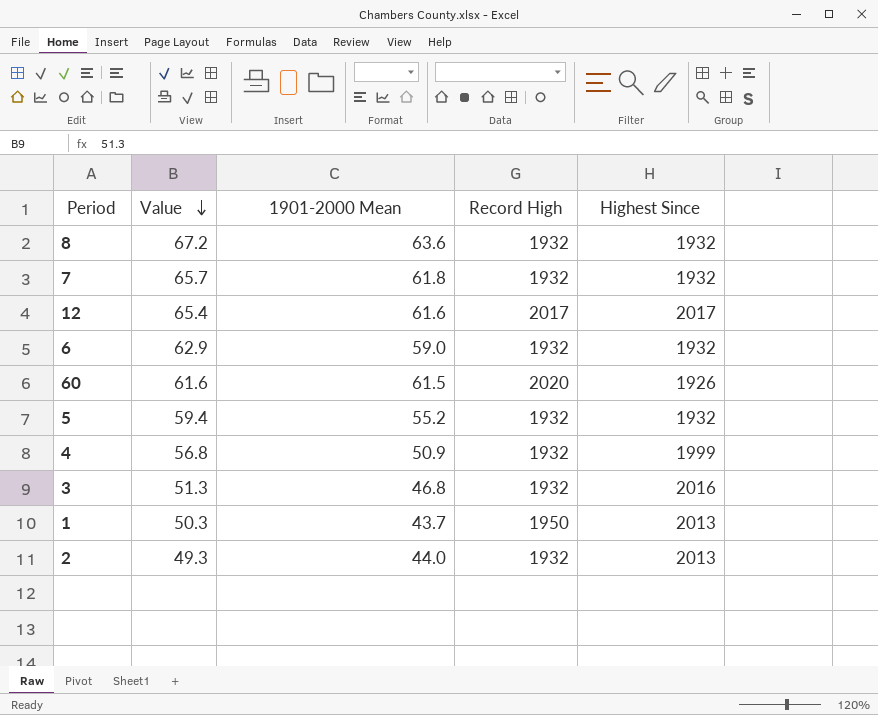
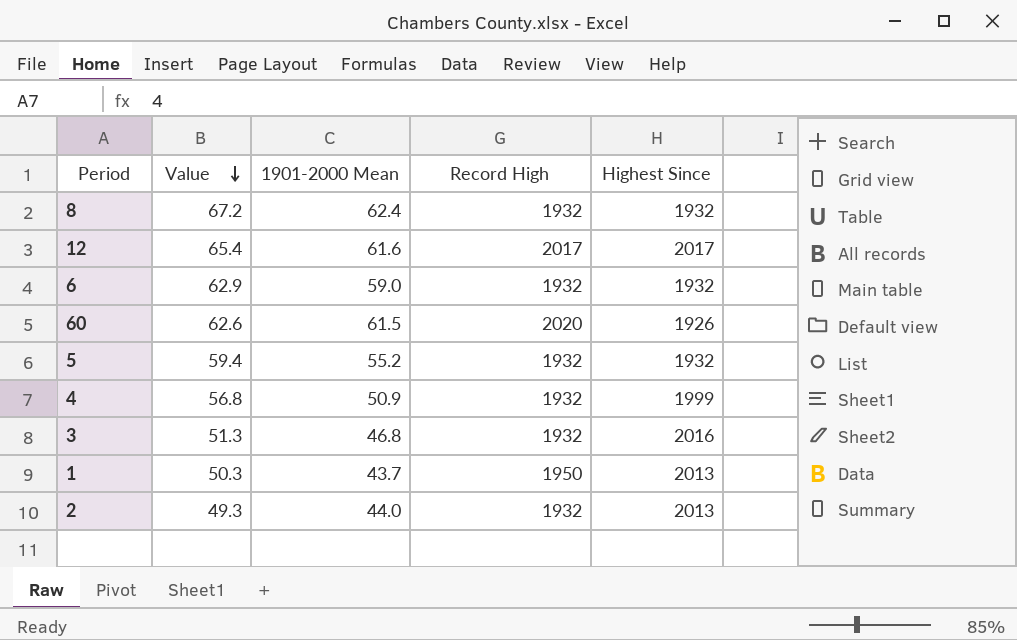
row 7: 65.7 | 61.8 | 1932 | 1932 -> none
8 | 1901-2000 Mean: 63.6 -> 62.4
60 | Value: 61.6 -> 62.6

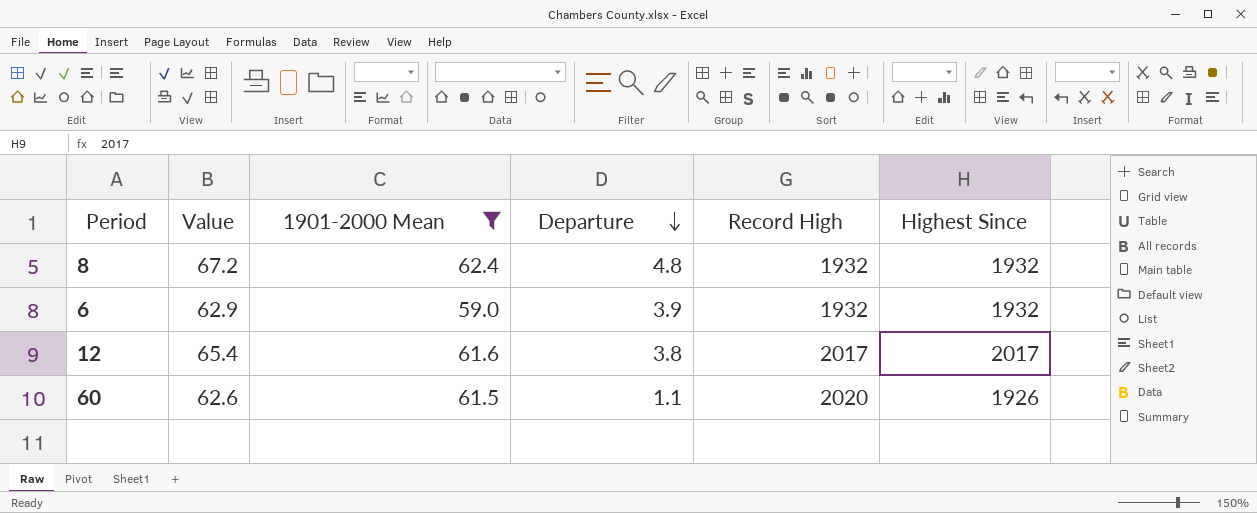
filter: none -> 1901-2000 Mean >= 59.0
row order: Value descending -> Departure descending
column Departure | formula: none -> [Value] - [1901-2000 Mean]

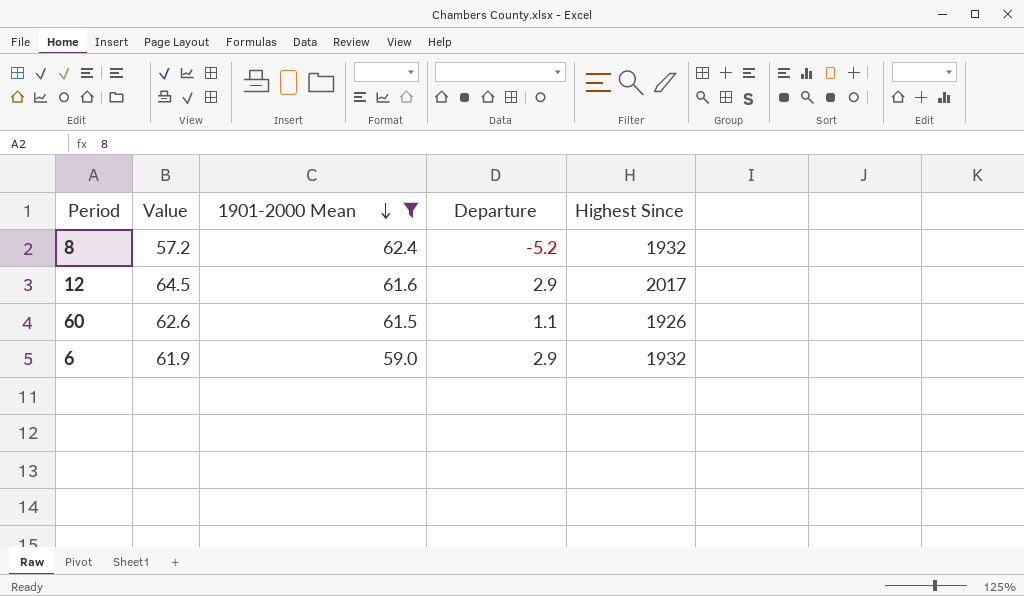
row order: Departure descending -> 1901-2000 Mean descending
column Record High | position: 5 -> none
8 | Value: 67.2 -> 57.2
8 | Departure: 4.8 -> -5.2
12 | Value: 65.4 -> 64.5
12 | Departure: 3.8 -> 2.9
6 | Value: 62.9 -> 61.9
6 | Departure: 3.9 -> 2.9

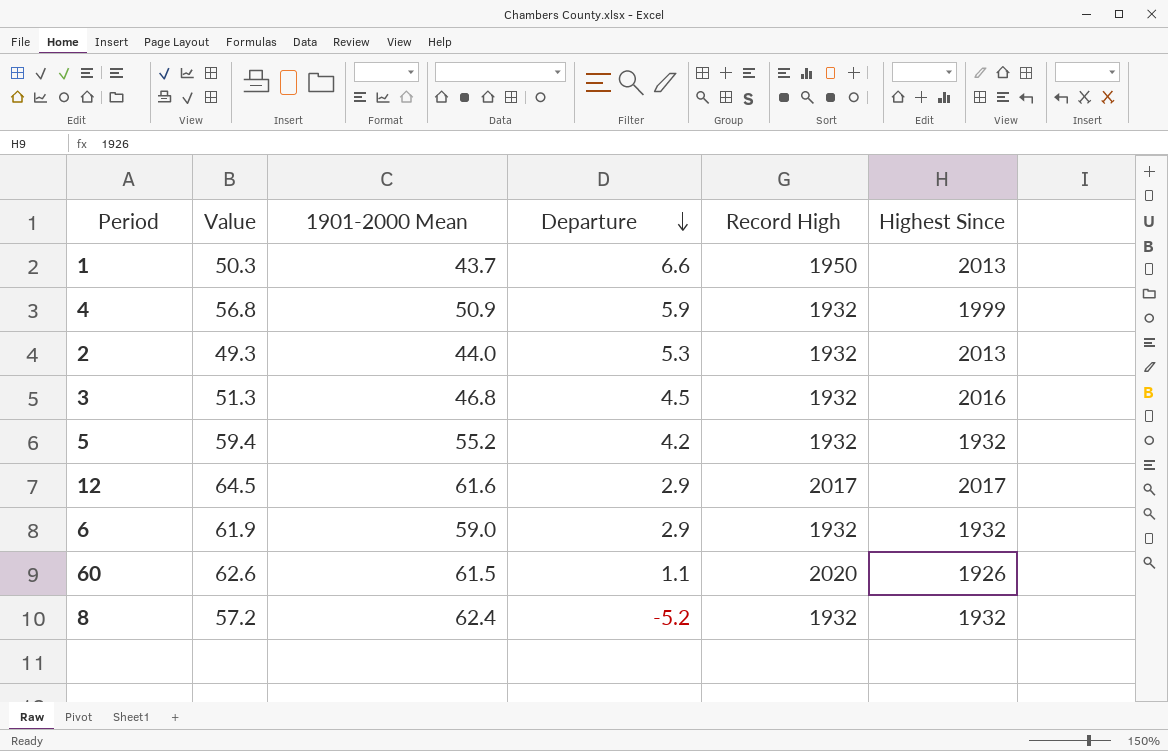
filter: 1901-2000 Mean >= 59.0 -> none
row order: 1901-2000 Mean descending -> Departure descending
column Record High | position: none -> 5

